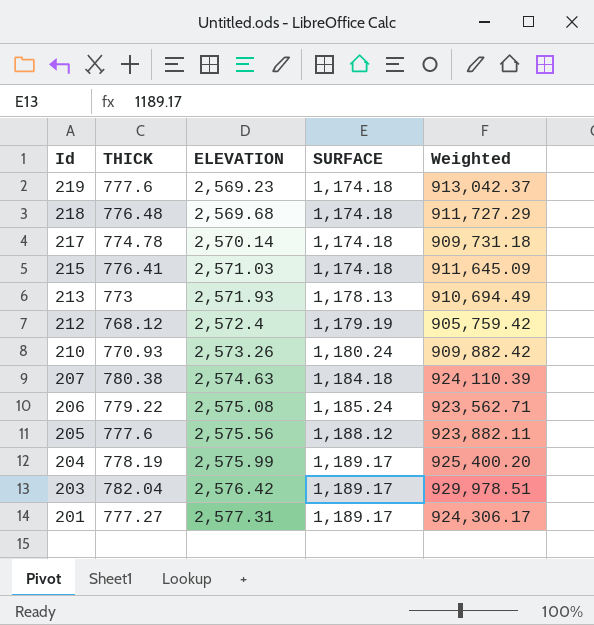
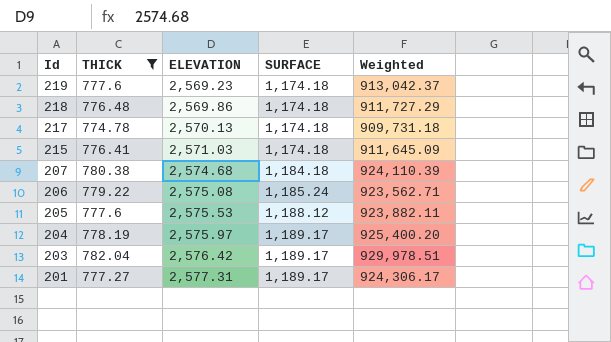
filter: none -> THICK >= 774.78
218 | ELEVATION: 2,569.68 -> 2,569.86
217 | ELEVATION: 2,570.14 -> 2,570.13
207 | ELEVATION: 2,574.63 -> 2,574.68
205 | ELEVATION: 2,575.56 -> 2,575.53
204 | ELEVATION: 2,575.99 -> 2,575.97

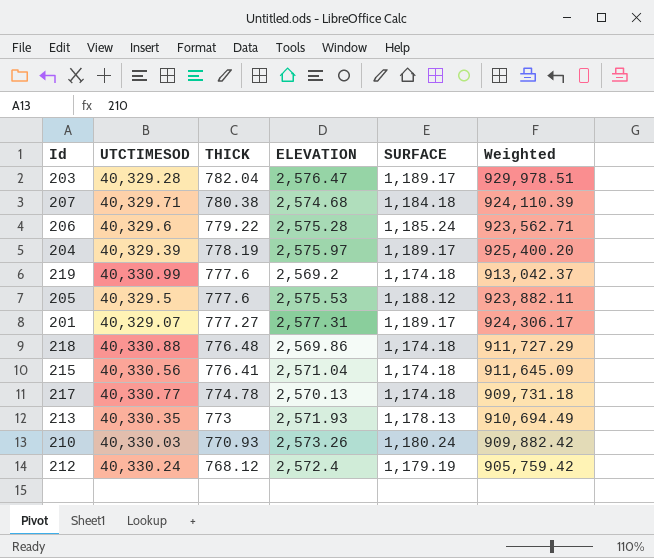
filter: THICK >= 774.78 -> none
row order: Id descending -> THICK descending
column UTCTIMESOD | position: none -> 2
203 | ELEVATION: 2,576.42 -> 2,576.47
206 | ELEVATION: 2,575.08 -> 2,575.28
219 | ELEVATION: 2,569.23 -> 2,569.2
215 | ELEVATION: 2,571.03 -> 2,571.04

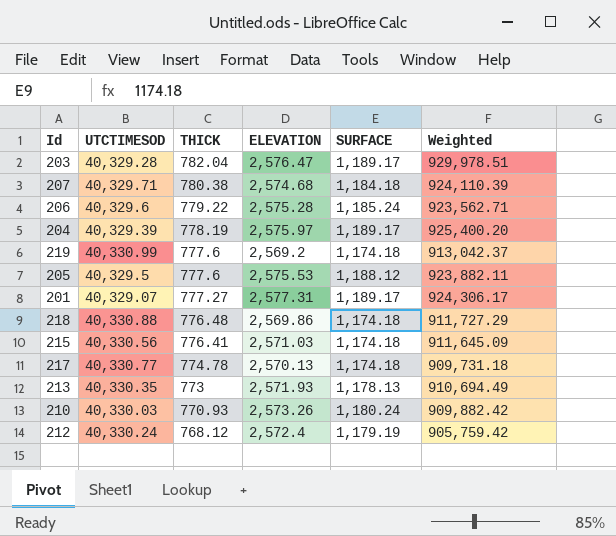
215 | ELEVATION: 2,571.04 -> 2,571.03

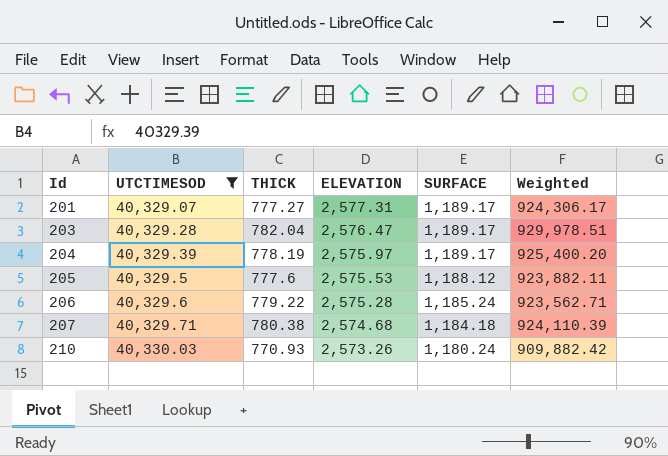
filter: none -> UTCTIMESOD <= 40,330.03
row order: THICK descending -> Id ascending

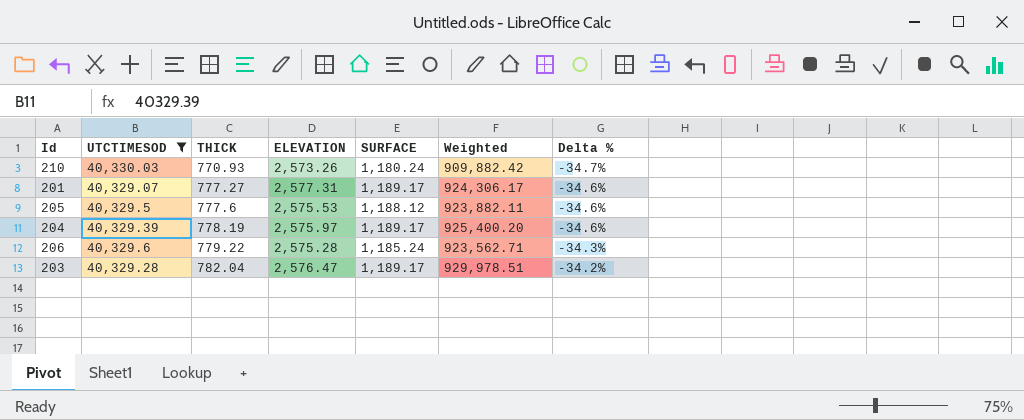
row order: Id ascending -> THICK ascending
column Delta % | formula: none -> ([THICK] - [SURFACE]) / [SURFACE]
row 207: 40,329.71 | 780.38 | 2,574.68 | 1,184.18 | 924,110.39 -> none

